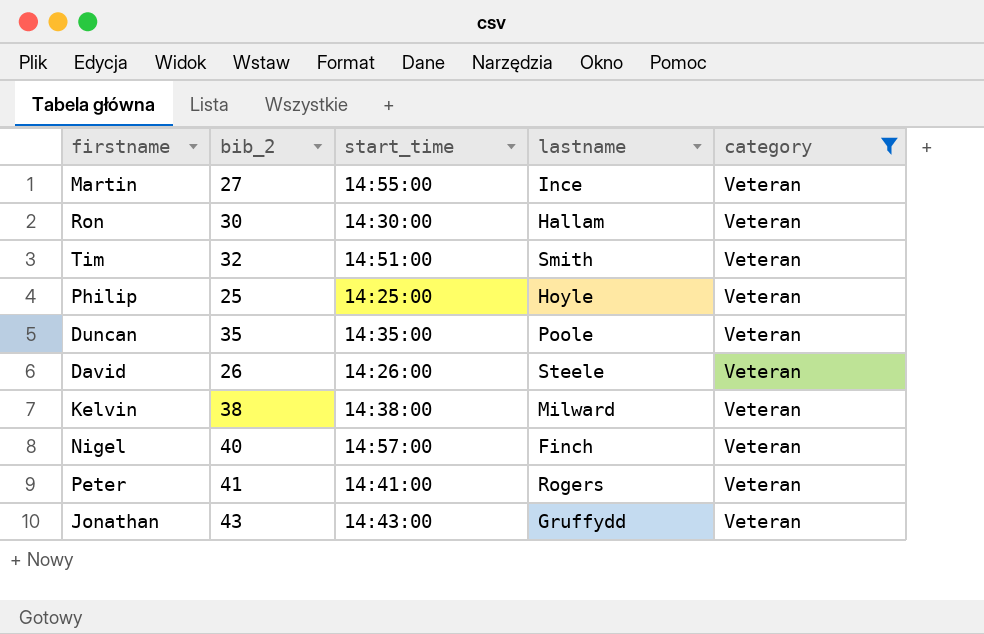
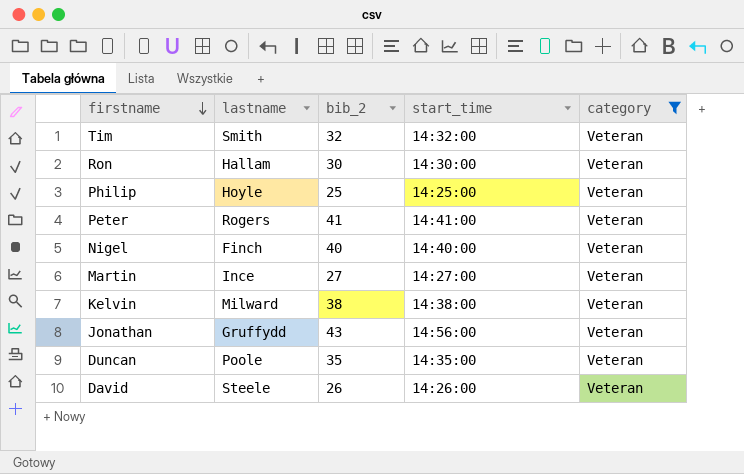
row order: none -> firstname descending
column lastname | position: 4 -> 2
Tim | start_time: 14:51:00 -> 14:32:00
Nigel | start_time: 14:57:00 -> 14:40:00
Martin | start_time: 14:55:00 -> 14:27:00
Jonathan | start_time: 14:43:00 -> 14:56:00

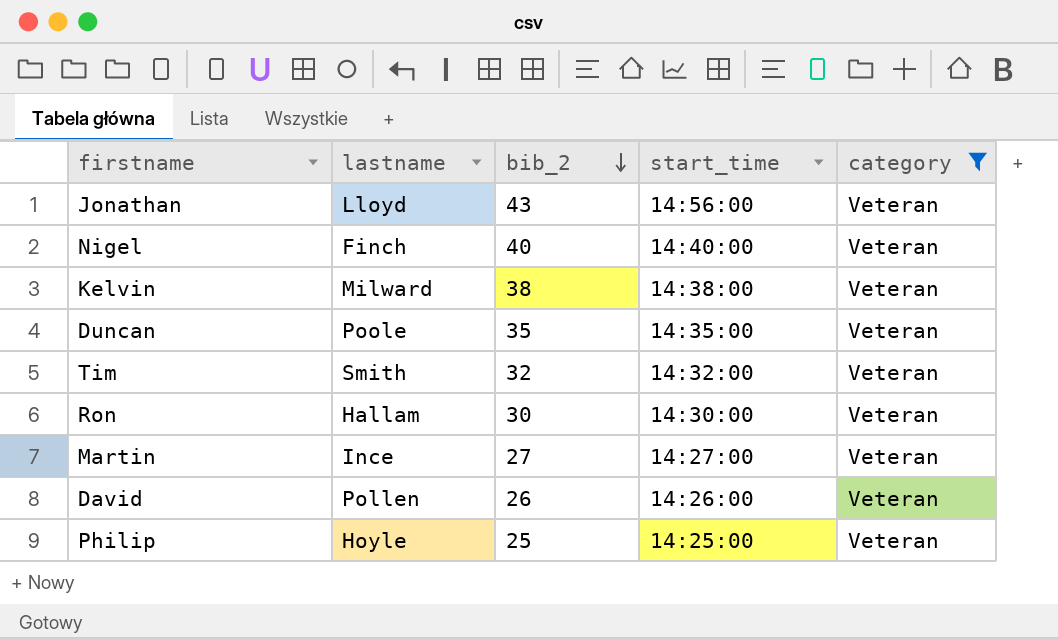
row order: firstname descending -> bib_2 descending
row Peter: Rogers | 41 | 14:41:00 | Veteran -> none
Jonathan | lastname: Gruffydd -> Lloyd
David | lastname: Steele -> Pollen

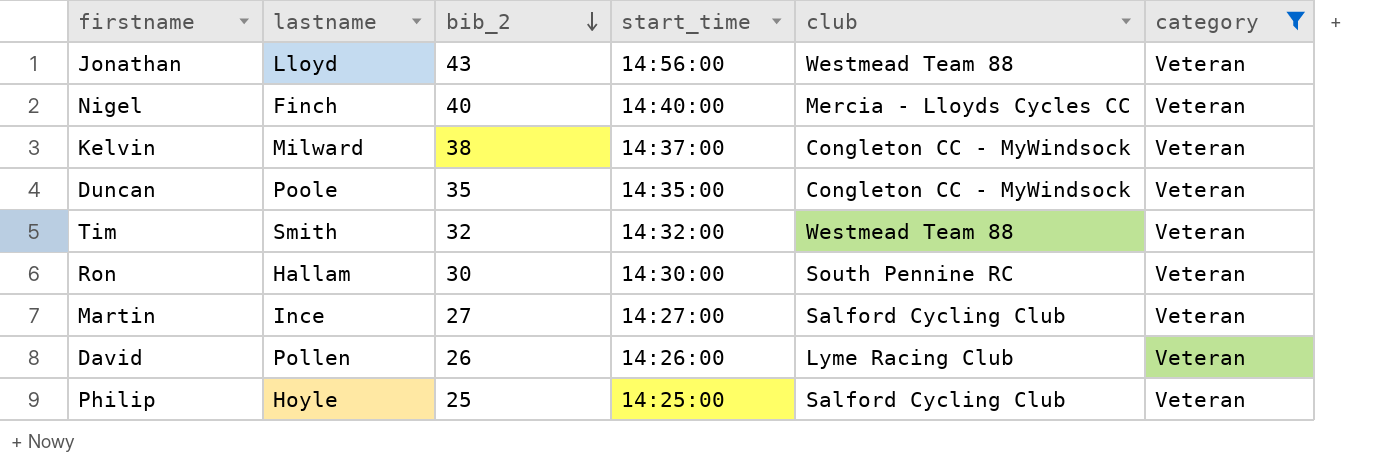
column club | position: none -> 5
Kelvin | start_time: 14:38:00 -> 14:37:00

